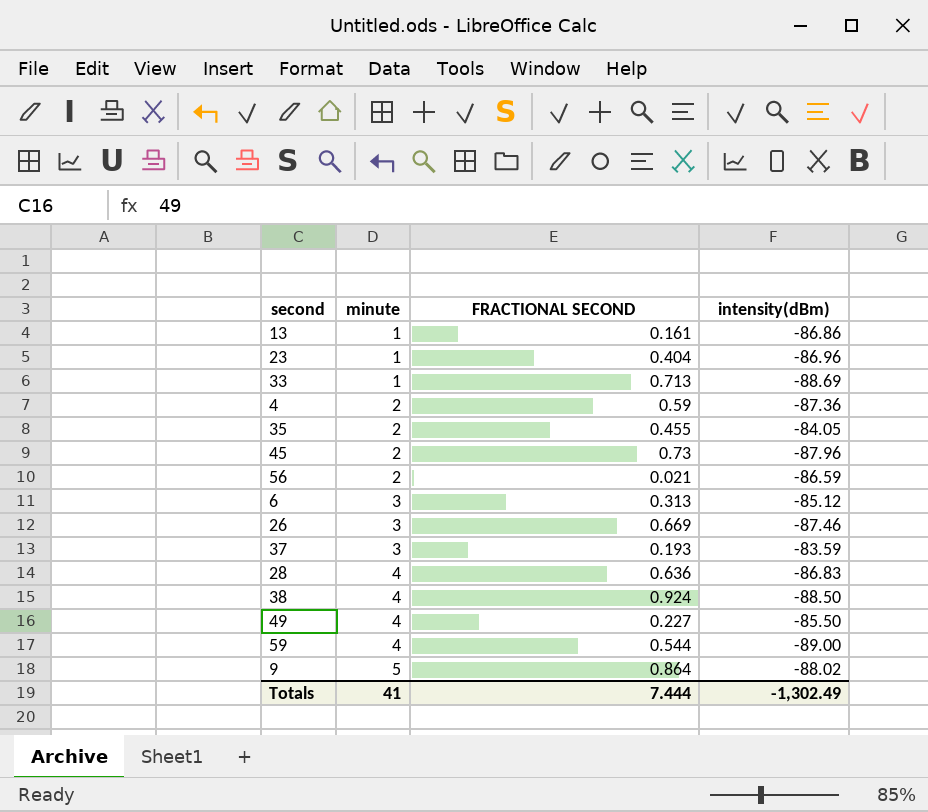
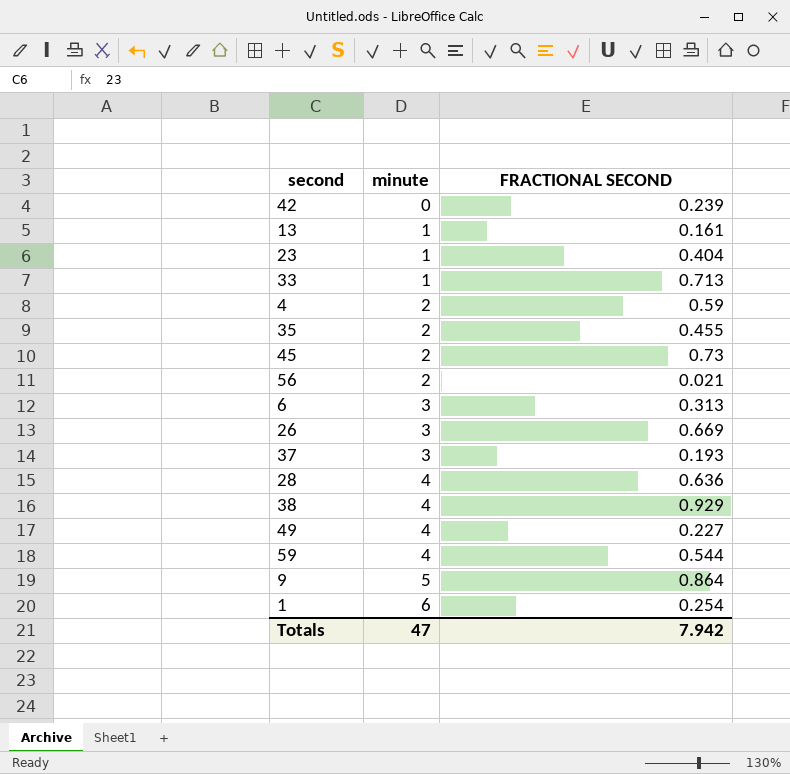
column intensity(dBm) | position: 4 -> none
row 42: none -> 0 | 0.239
38 | FRACTIONAL SECOND: 0.924 -> 0.929
row 1: none -> 6 | 0.254
Totals | minute: 41 -> 47
Totals | FRACTIONAL SECOND: 7.444 -> 7.942

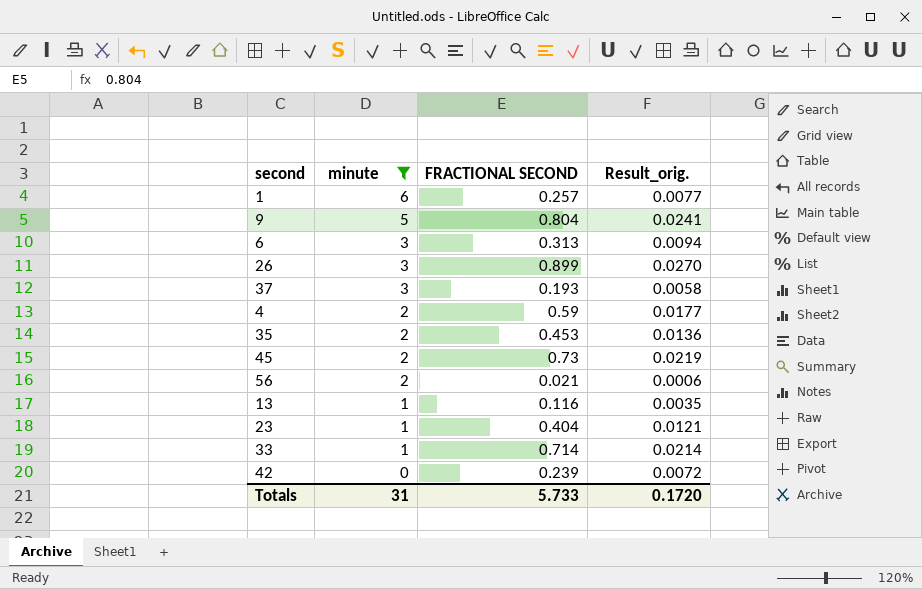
filter: none -> minute != 4
row order: minute ascending -> minute descending
column Result_orig. | formula: none -> [FRACTIONAL SECOND] * 0.03
1 | FRACTIONAL SECOND: 0.254 -> 0.257
9 | FRACTIONAL SECOND: 0.864 -> 0.804
26 | FRACTIONAL SECOND: 0.669 -> 0.899
35 | FRACTIONAL SECOND: 0.455 -> 0.453
13 | FRACTIONAL SECOND: 0.161 -> 0.116
33 | FRACTIONAL SECOND: 0.713 -> 0.714
Totals | minute: 47 -> 31
Totals | FRACTIONAL SECOND: 7.942 -> 5.733

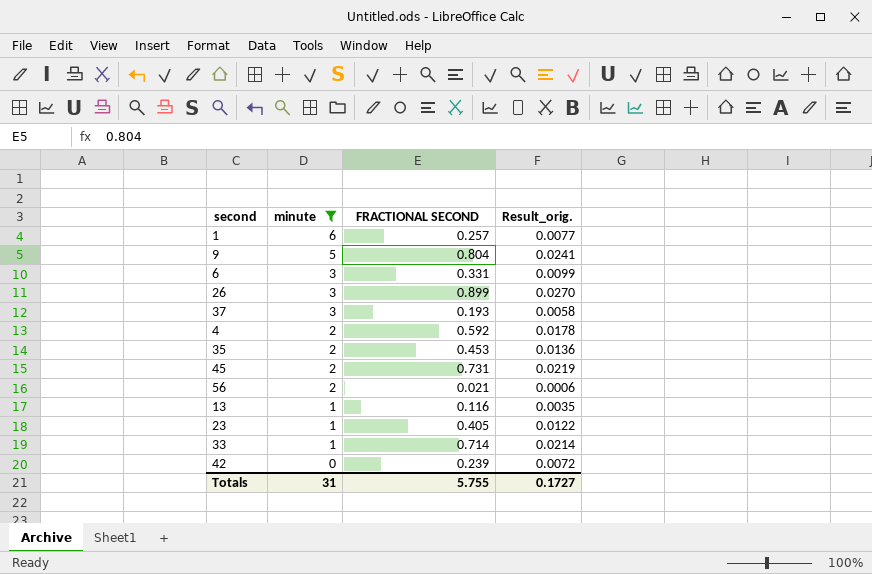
6 | FRACTIONAL SECOND: 0.313 -> 0.331
6 | Result_orig.: 0.0094 -> 0.0099
4 | FRACTIONAL SECOND: 0.59 -> 0.592
4 | Result_orig.: 0.0177 -> 0.0178
45 | FRACTIONAL SECOND: 0.73 -> 0.731
23 | FRACTIONAL SECOND: 0.404 -> 0.405
23 | Result_orig.: 0.0121 -> 0.0122
Totals | FRACTIONAL SECOND: 5.733 -> 5.755
Totals | Result_orig.: 0.1720 -> 0.1727

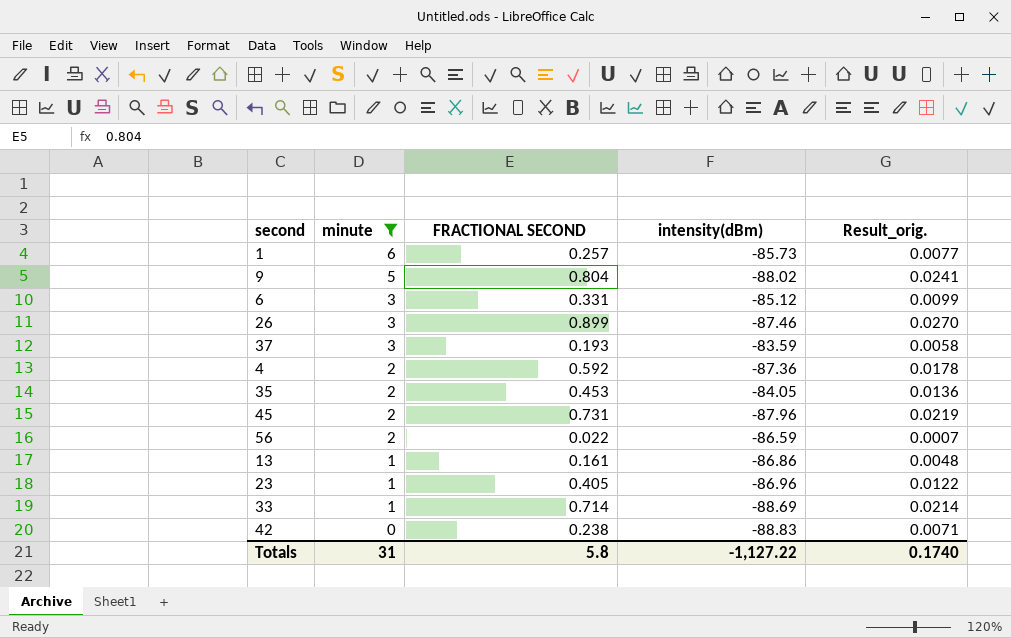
column intensity(dBm) | position: none -> 4
56 | FRACTIONAL SECOND: 0.021 -> 0.022
56 | Result_orig.: 0.0006 -> 0.0007
13 | FRACTIONAL SECOND: 0.116 -> 0.161
13 | Result_orig.: 0.0035 -> 0.0048
42 | FRACTIONAL SECOND: 0.239 -> 0.238
42 | Result_orig.: 0.0072 -> 0.0071
Totals | FRACTIONAL SECOND: 5.755 -> 5.8
Totals | Result_orig.: 0.1727 -> 0.1740

